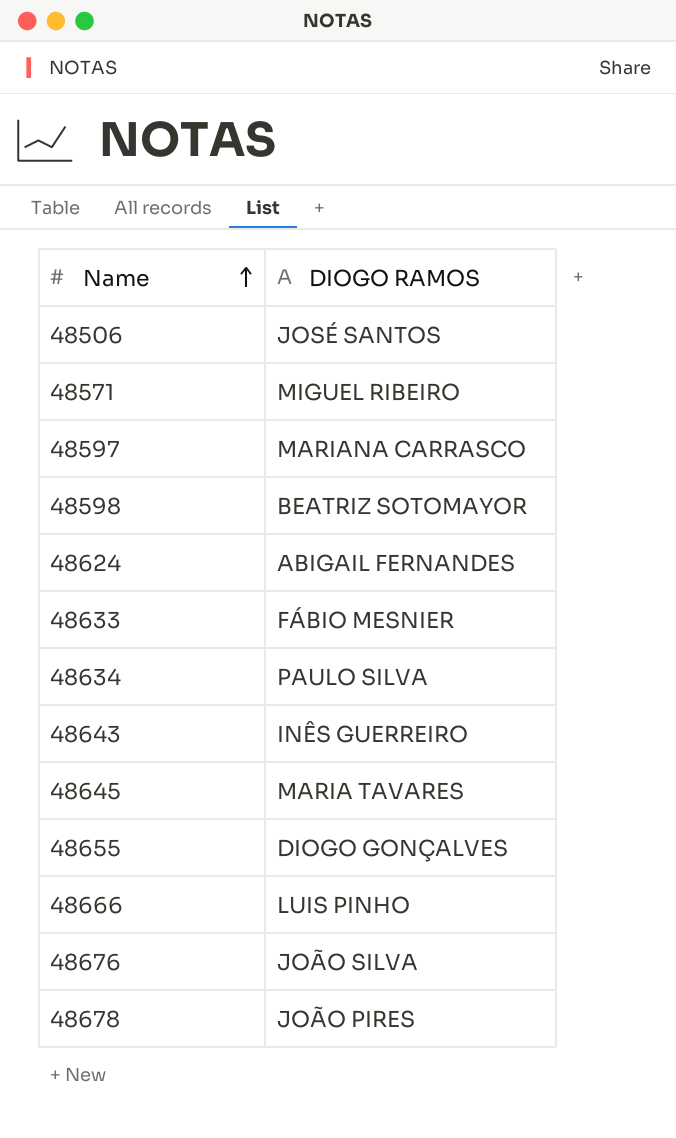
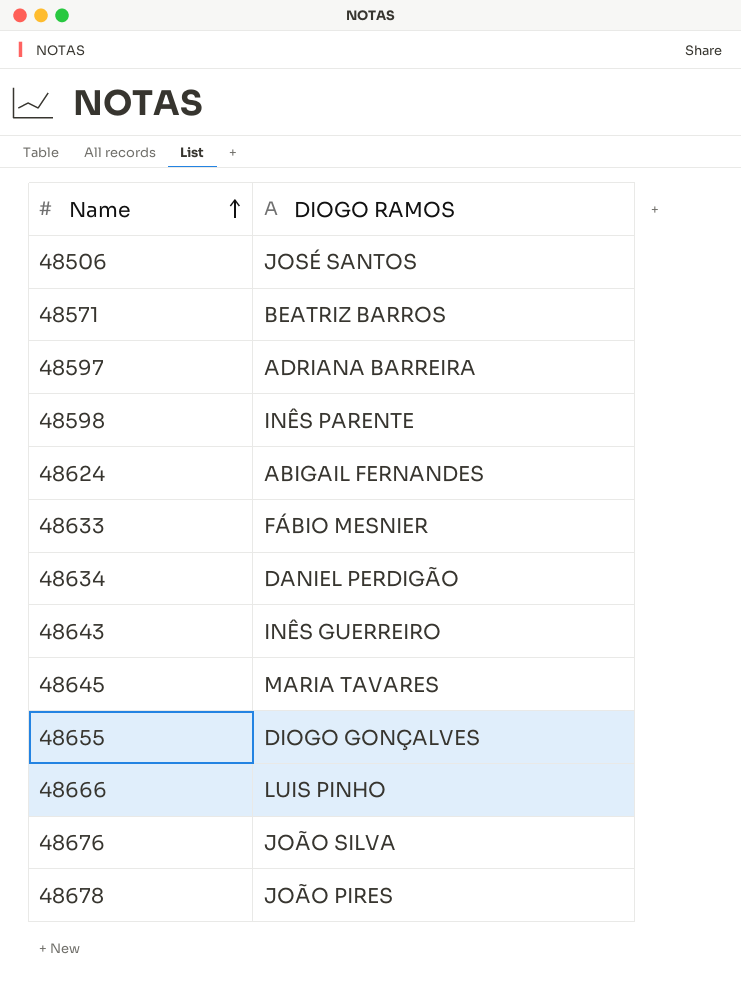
48571 | DIOGO RAMOS: MIGUEL RIBEIRO -> BEATRIZ BARROS
48597 | DIOGO RAMOS: MARIANA CARRASCO -> ADRIANA BARREIRA
48598 | DIOGO RAMOS: BEATRIZ SOTOMAYOR -> INÊS PARENTE
48634 | DIOGO RAMOS: PAULO SILVA -> DANIEL PERDIGÃO

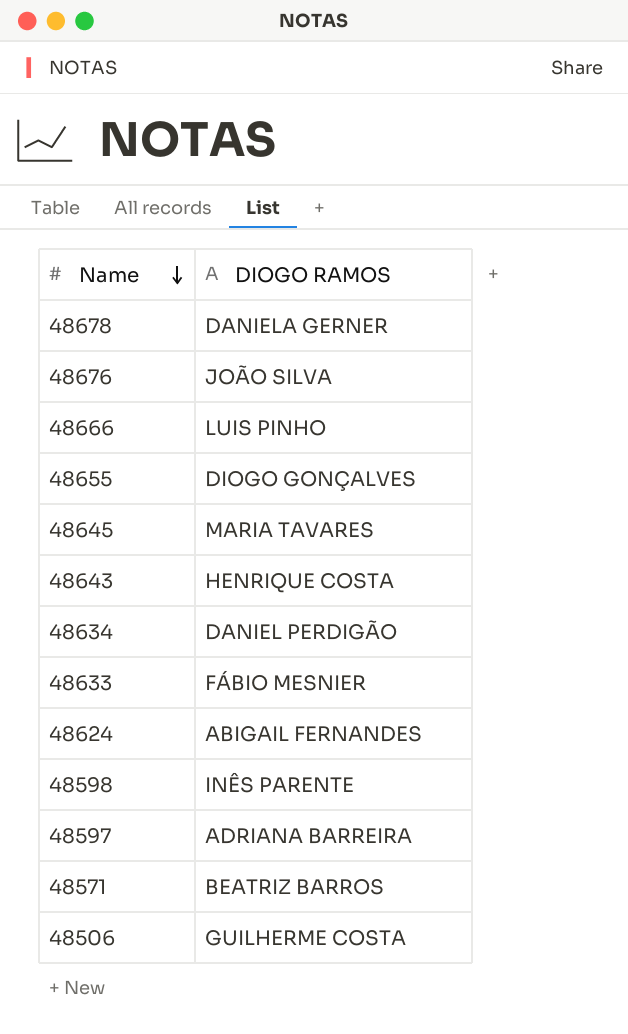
row order: Name ascending -> Name descending
48678 | DIOGO RAMOS: JOÃO PIRES -> DANIELA GERNER
48643 | DIOGO RAMOS: INÊS GUERREIRO -> HENRIQUE COSTA
48506 | DIOGO RAMOS: JOSÉ SANTOS -> GUILHERME COSTA

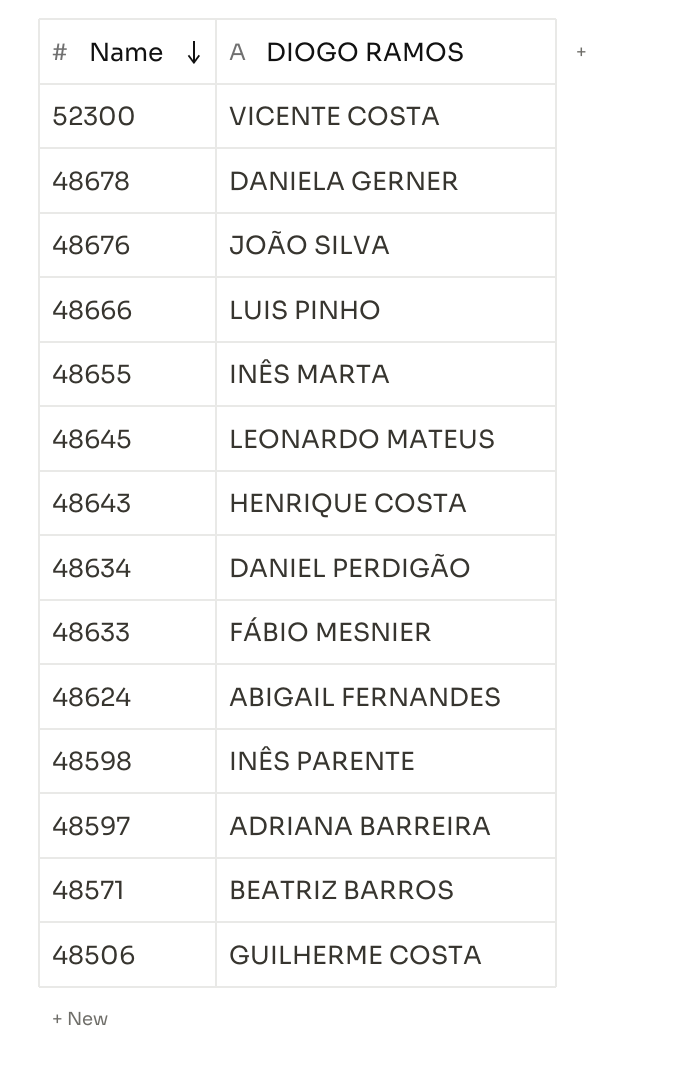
row 52300: none -> VICENTE COSTA
48655 | DIOGO RAMOS: DIOGO GONÇALVES -> INÊS MARTA
48645 | DIOGO RAMOS: MARIA TAVARES -> LEONARDO MATEUS

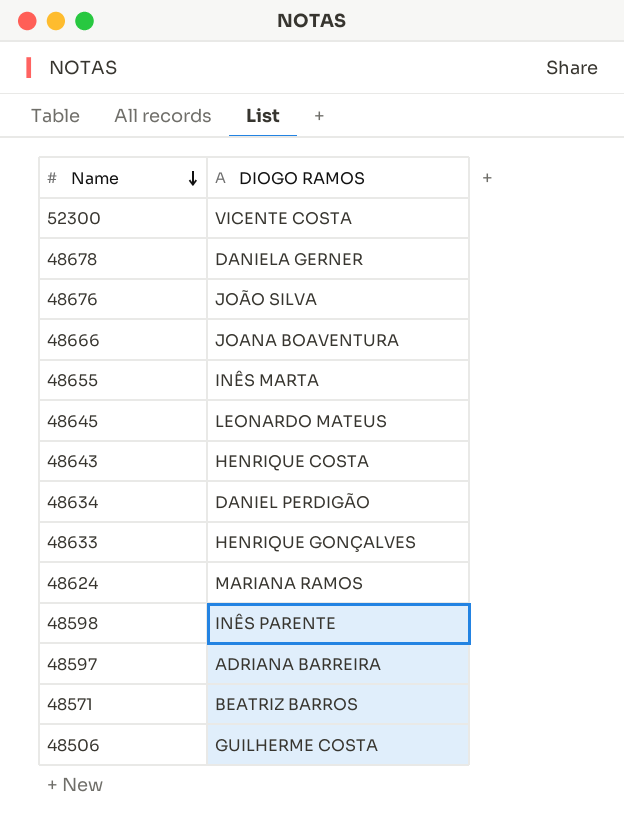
48666 | DIOGO RAMOS: LUIS PINHO -> JOANA BOAVENTURA
48633 | DIOGO RAMOS: FÁBIO MESNIER -> HENRIQUE GONÇALVES
48624 | DIOGO RAMOS: ABIGAIL FERNANDES -> MARIANA RAMOS

